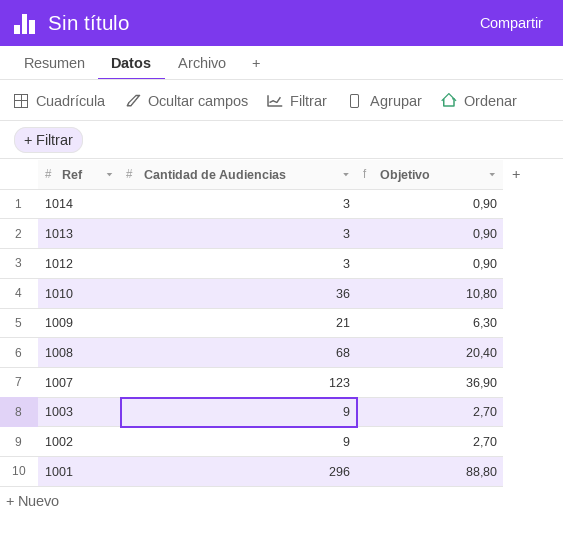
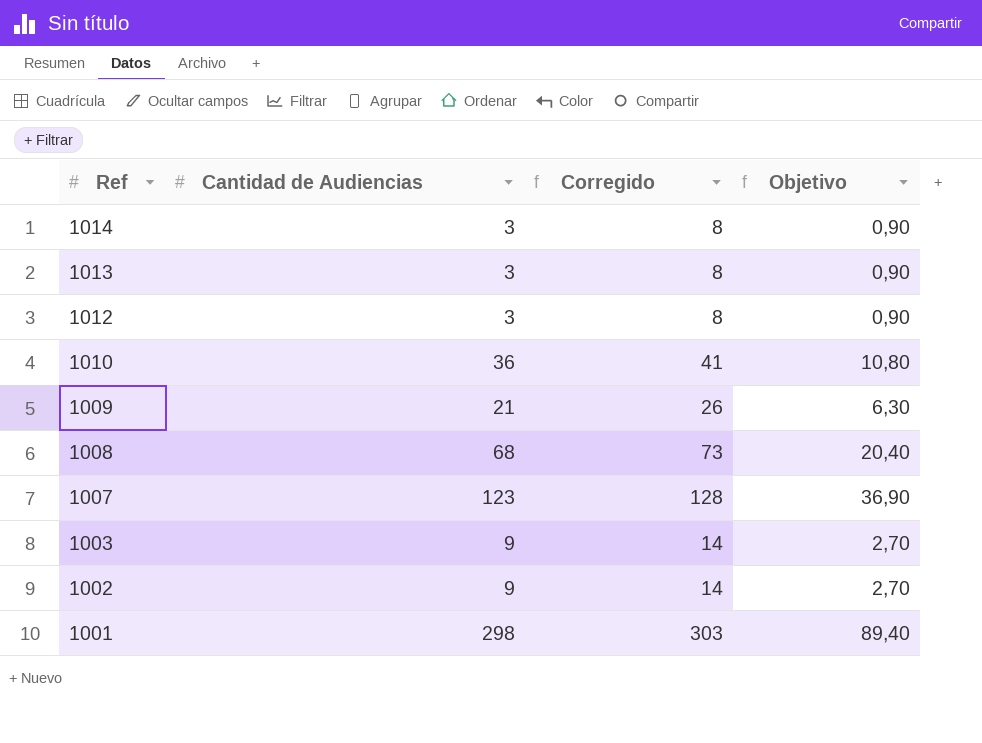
column Corregido | formula: none -> [Cantidad de Audiencias] + 5
1001 | Cantidad de Audiencias: 296 -> 298
1001 | Objetivo: 88,80 -> 89,40

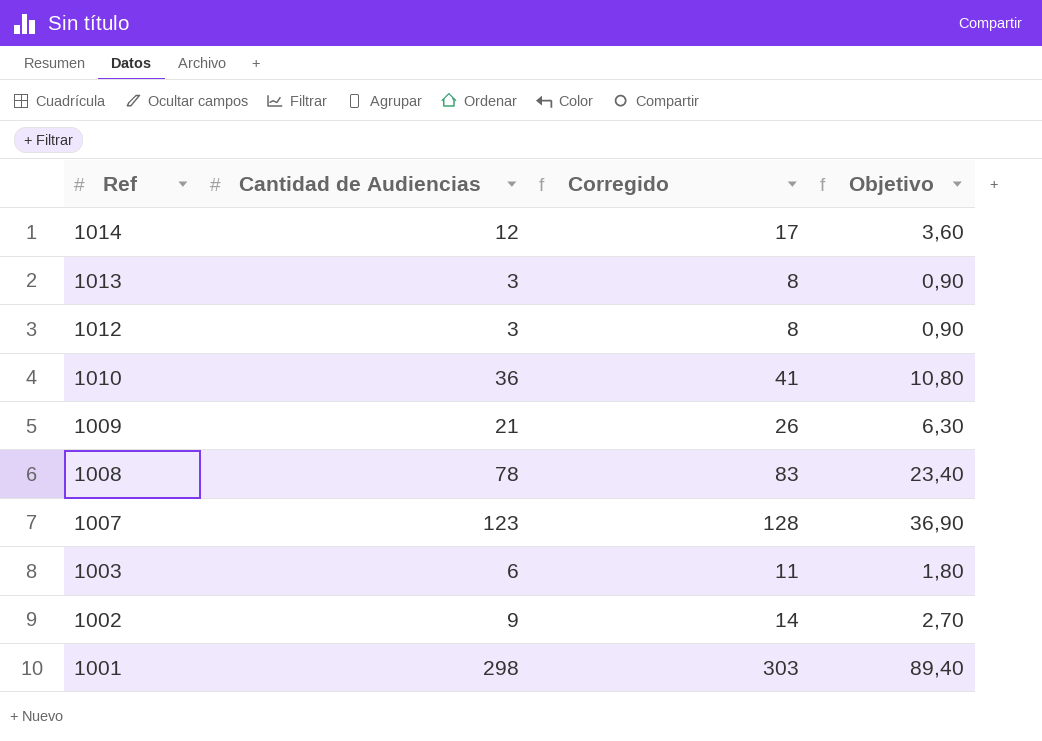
1014 | Cantidad de Audiencias: 3 -> 12
1014 | Corregido: 8 -> 17
1014 | Objetivo: 0,90 -> 3,60
1008 | Cantidad de Audiencias: 68 -> 78
1008 | Corregido: 73 -> 83
1008 | Objetivo: 20,40 -> 23,40
1003 | Cantidad de Audiencias: 9 -> 6
1003 | Corregido: 14 -> 11
1003 | Objetivo: 2,70 -> 1,80

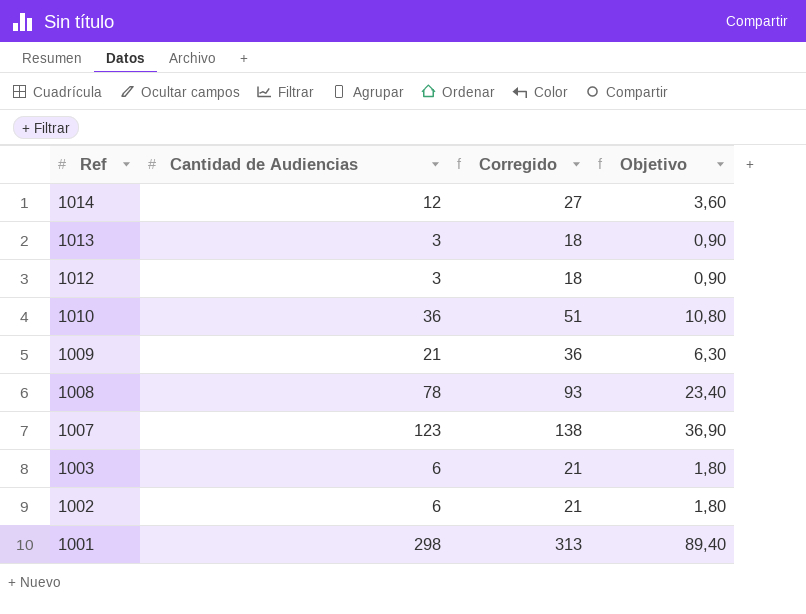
column Corregido | formula: [Cantidad de Audiencias] + 5 -> [Cantidad de Audiencias] + 15
1002 | Cantidad de Audiencias: 9 -> 6
1002 | Objetivo: 2,70 -> 1,80

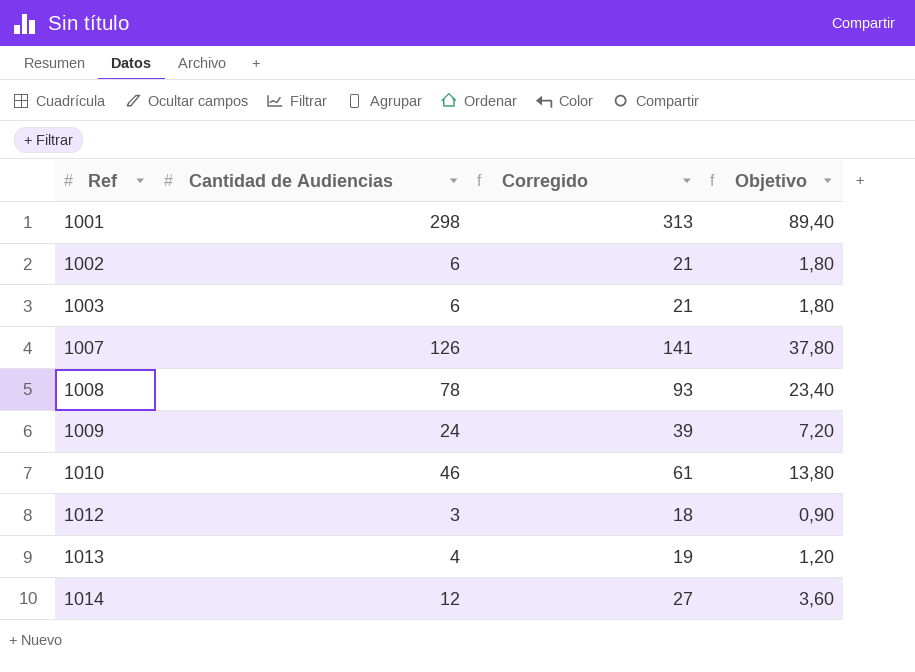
row order: Ref descending -> Ref ascending
1007 | Cantidad de Audiencias: 123 -> 126
1007 | Corregido: 138 -> 141
1007 | Objetivo: 36,90 -> 37,80
1009 | Cantidad de Audiencias: 21 -> 24
1009 | Corregido: 36 -> 39
1009 | Objetivo: 6,30 -> 7,20
1010 | Cantidad de Audiencias: 36 -> 46
1010 | Corregido: 51 -> 61
1010 | Objetivo: 10,80 -> 13,80
1013 | Cantidad de Audiencias: 3 -> 4
1013 | Corregido: 18 -> 19
1013 | Objetivo: 0,90 -> 1,20

